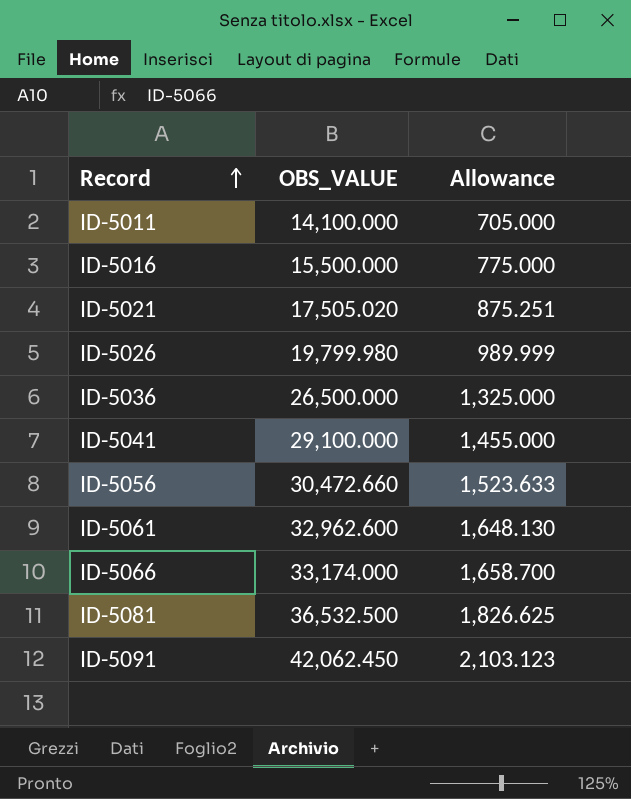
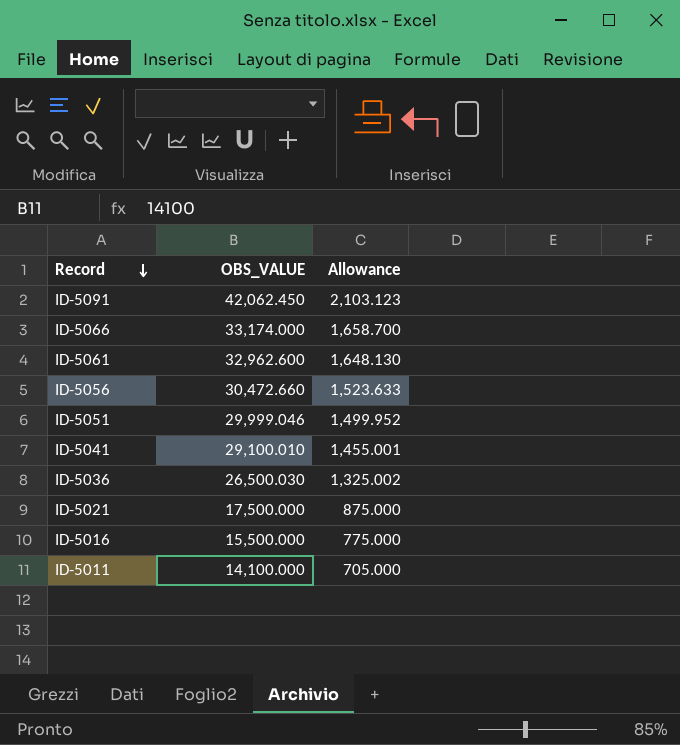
row order: Record ascending -> Record descending
row ID-5026: 19,799.980 | 989.999 -> none
row ID-5081: 36,532.500 | 1,826.625 -> none
row ID-5051: none -> 29,999.046 | 1,499.952
ID-5041 | OBS_VALUE: 29,100.000 -> 29,100.010
ID-5041 | Allowance: 1,455.000 -> 1,455.001
ID-5036 | OBS_VALUE: 26,500.000 -> 26,500.030
ID-5036 | Allowance: 1,325.000 -> 1,325.002
ID-5021 | OBS_VALUE: 17,505.020 -> 17,500.000
ID-5021 | Allowance: 875.251 -> 875.000

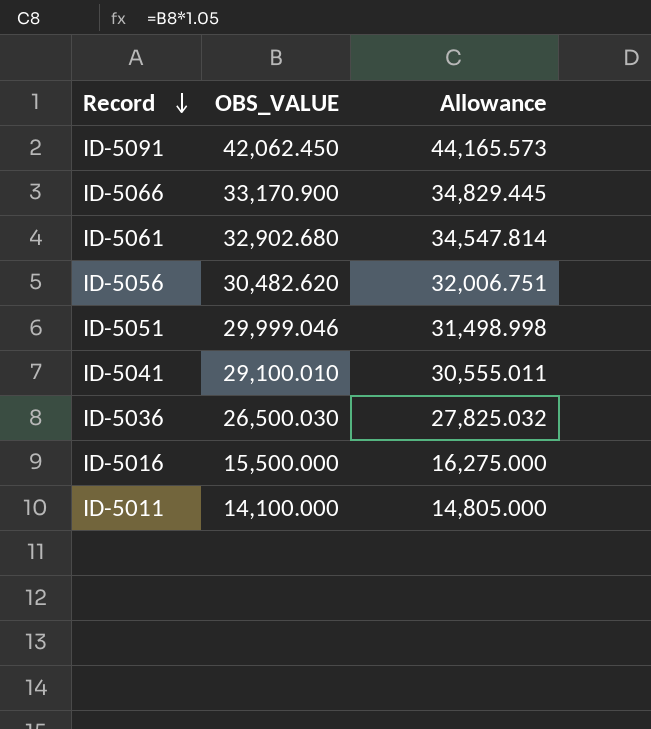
column Allowance | formula: [OBS_VALUE] * 0.05 -> [OBS_VALUE] * 1.05
row ID-5021: 17,500.000 | 875.000 -> none
ID-5066 | OBS_VALUE: 33,174.000 -> 33,170.900
ID-5061 | OBS_VALUE: 32,962.600 -> 32,902.680
ID-5056 | OBS_VALUE: 30,472.660 -> 30,482.620

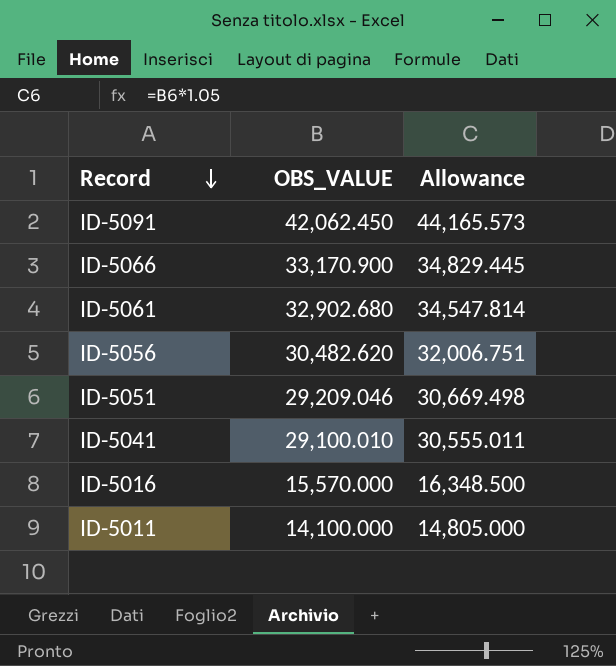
row ID-5036: 26,500.030 | 27,825.032 -> none
ID-5051 | OBS_VALUE: 29,999.046 -> 29,209.046
ID-5051 | Allowance: 31,498.998 -> 30,669.498
ID-5016 | OBS_VALUE: 15,500.000 -> 15,570.000
ID-5016 | Allowance: 16,275.000 -> 16,348.500

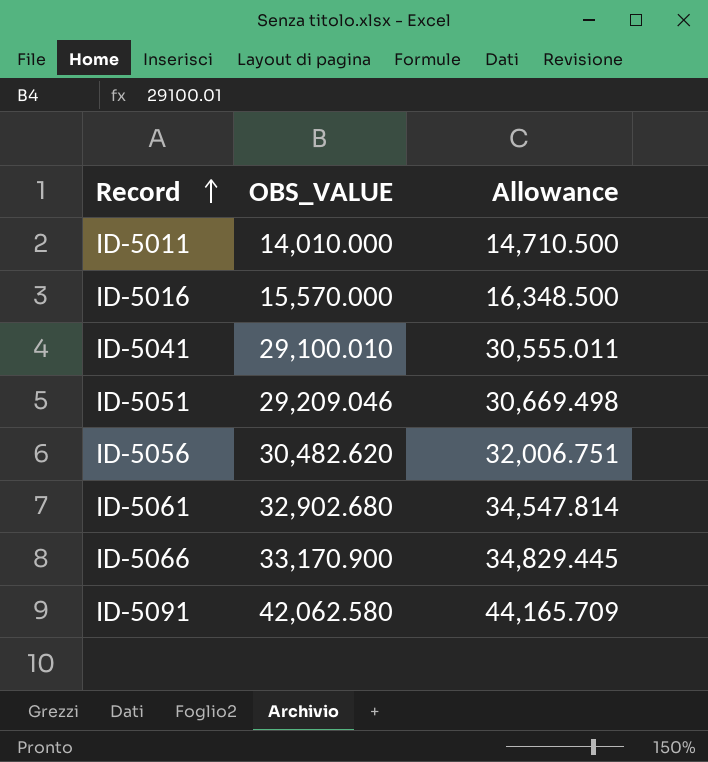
row order: Record descending -> Record ascending
ID-5011 | OBS_VALUE: 14,100.000 -> 14,010.000
ID-5011 | Allowance: 14,805.000 -> 14,710.500
ID-5091 | OBS_VALUE: 42,062.450 -> 42,062.580
ID-5091 | Allowance: 44,165.573 -> 44,165.709

